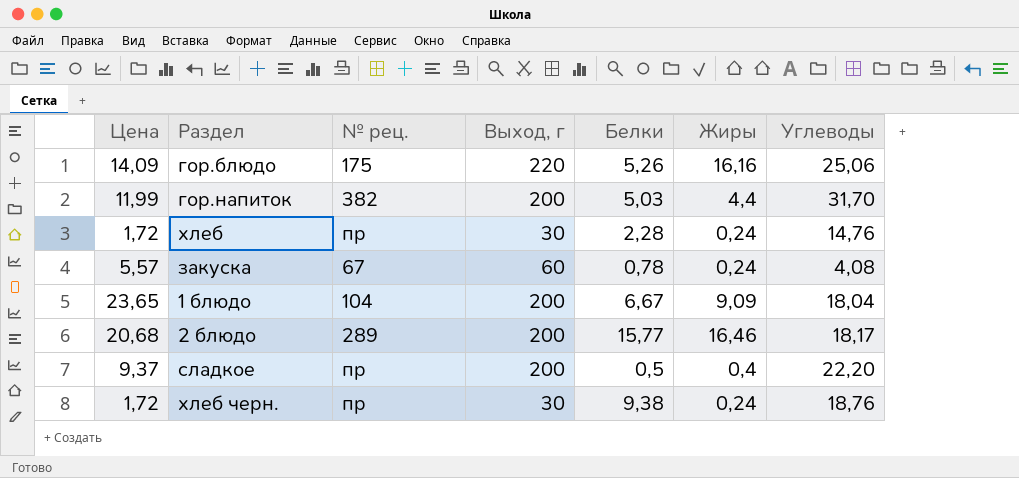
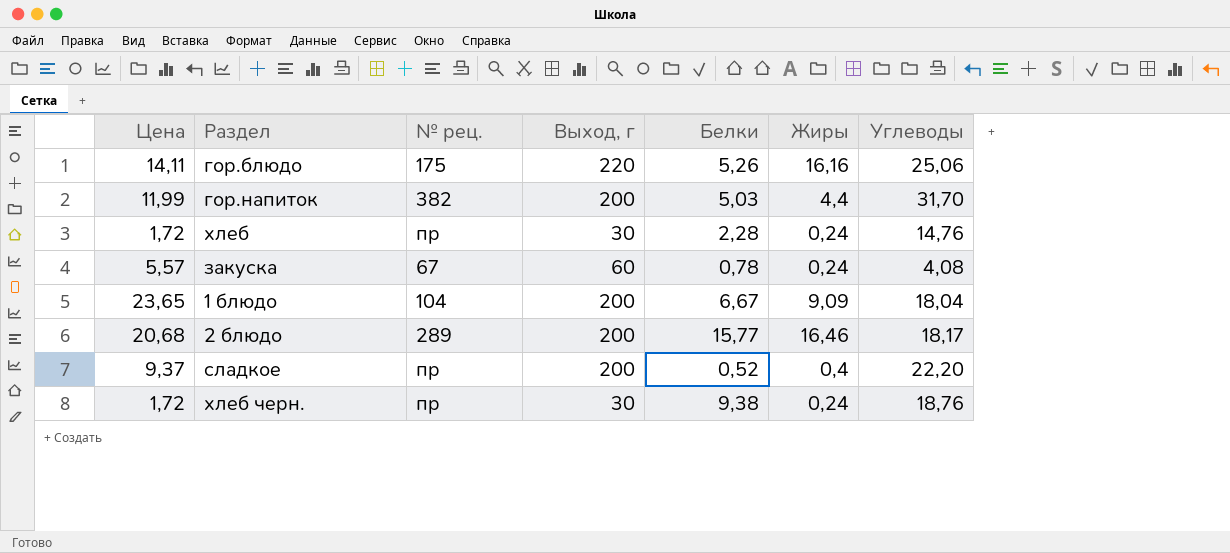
гор.блюдо | Цена: 14,09 -> 14,11
сладкое | Белки: 0,5 -> 0,52

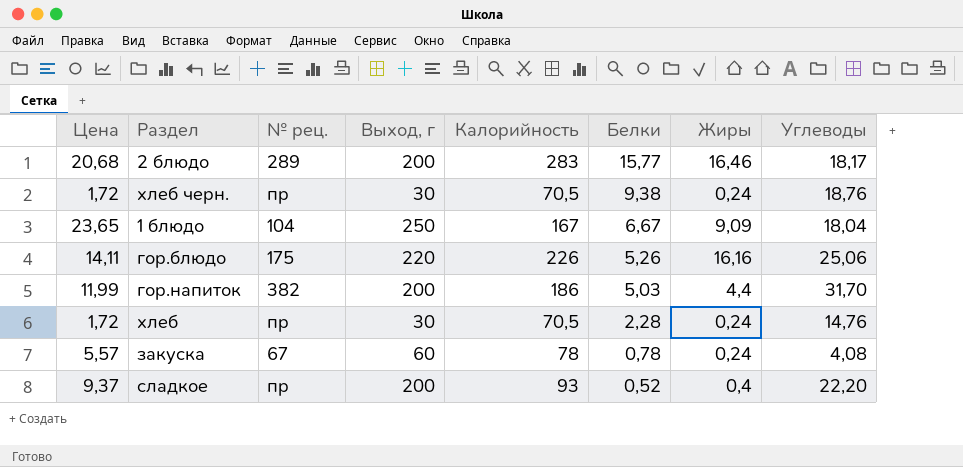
row order: none -> Белки descending
column Калорийность | position: none -> 5
1 блюдо | Выход, г: 200 -> 250

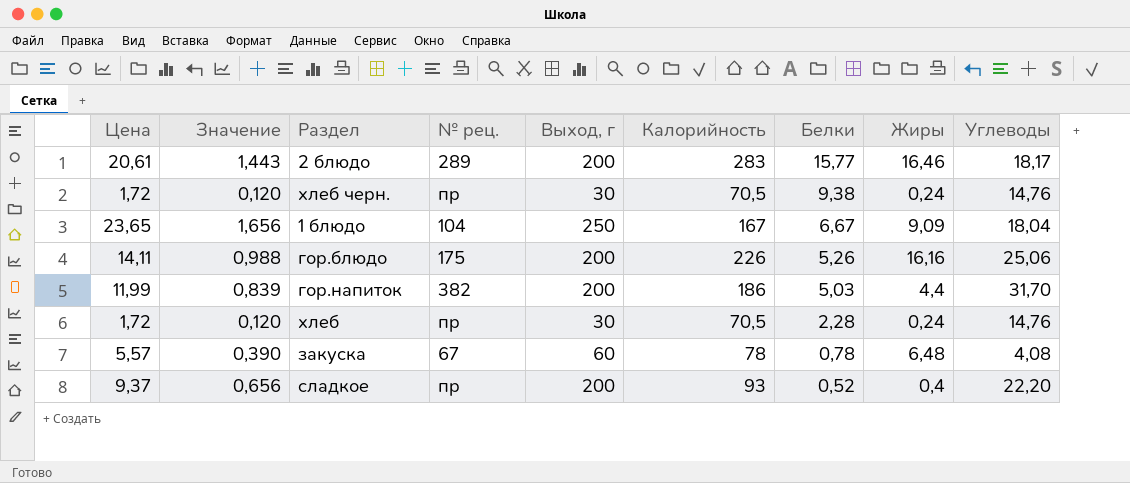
column Значение | formula: none -> [Цена] * 0,07
2 блюдо | Цена: 20,68 -> 20,61
хлеб черн. | Углеводы: 18,76 -> 14,76
гор.блюдо | Выход, г: 220 -> 200
закуска | Жиры: 0,24 -> 6,48

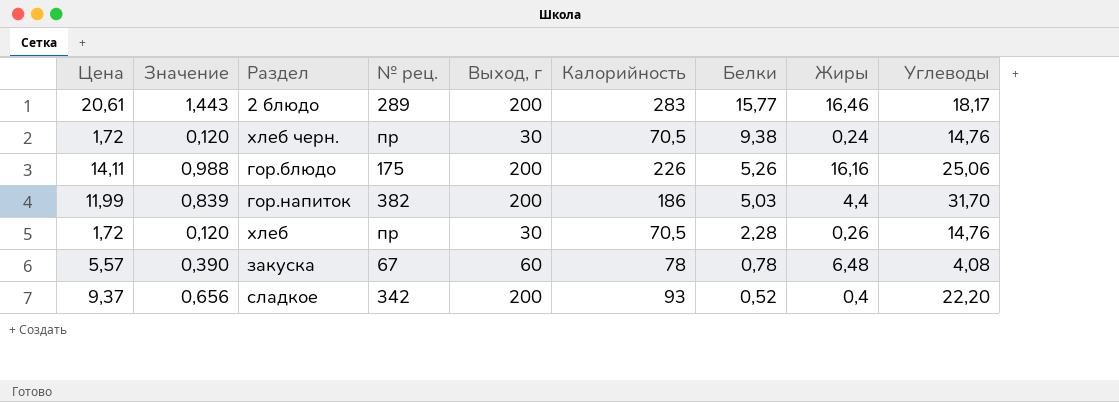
row 1 блюдо: 23,65 | 1,656 | 104 | 250 | 167 | 6,67 | 9,09 | 18,04 -> none
хлеб | Жиры: 0,24 -> 0,26
сладкое | № рец.: пр -> 342

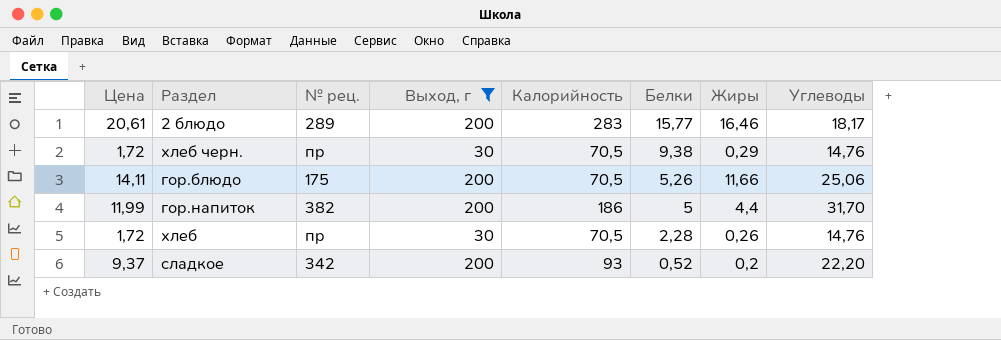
filter: none -> Выход, г != 60
column Значение | formula: [Цена] * 0,07 -> none
хлеб черн. | Жиры: 0,24 -> 0,29
гор.блюдо | Калорийность: 226 -> 70,5
гор.блюдо | Жиры: 16,16 -> 11,66
гор.напиток | Белки: 5,03 -> 5
сладкое | Жиры: 0,4 -> 0,2

